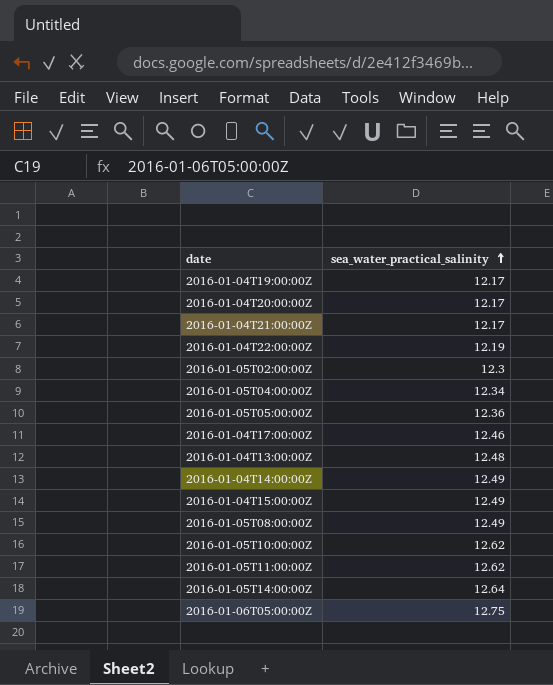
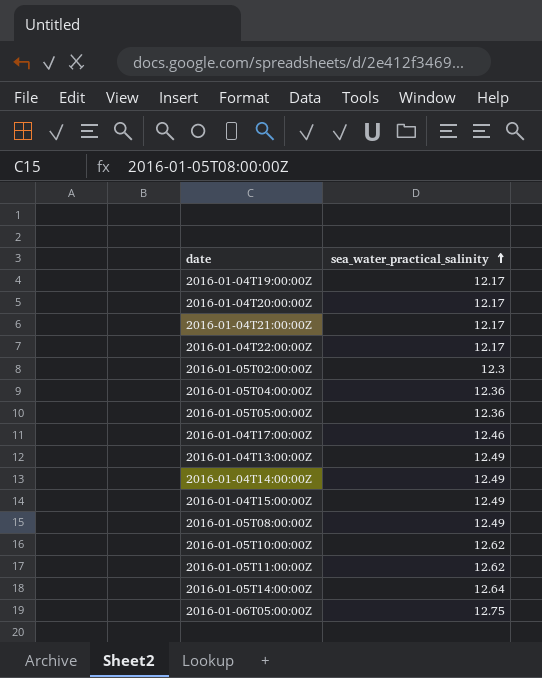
2016-01-04T22:00:00Z | sea_water_practical_salinity: 12.19 -> 12.17
2016-01-05T04:00:00Z | sea_water_practical_salinity: 12.34 -> 12.36
2016-01-04T13:00:00Z | sea_water_practical_salinity: 12.48 -> 12.49

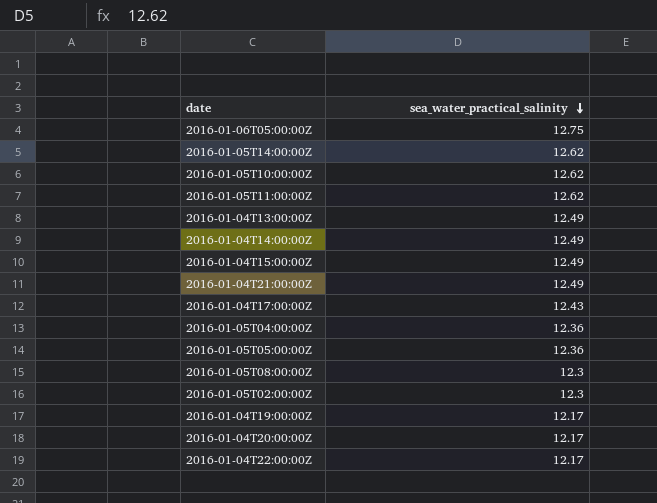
row order: sea_water_practical_salinity ascending -> sea_water_practical_salinity descending
2016-01-05T14:00:00Z | sea_water_practical_salinity: 12.64 -> 12.62
2016-01-04T21:00:00Z | sea_water_practical_salinity: 12.17 -> 12.49
2016-01-04T17:00:00Z | sea_water_practical_salinity: 12.46 -> 12.43
2016-01-05T08:00:00Z | sea_water_practical_salinity: 12.49 -> 12.3

